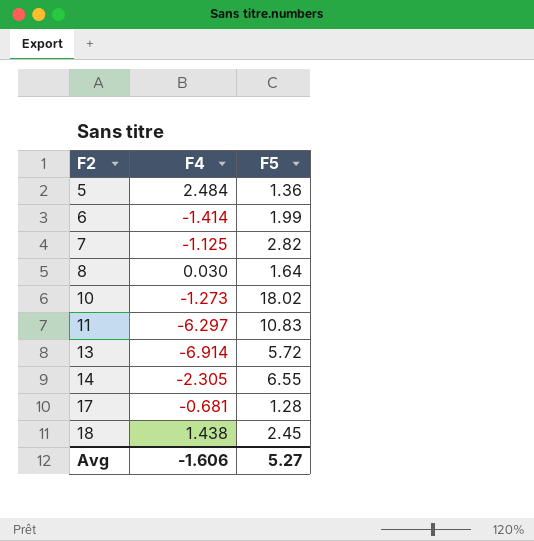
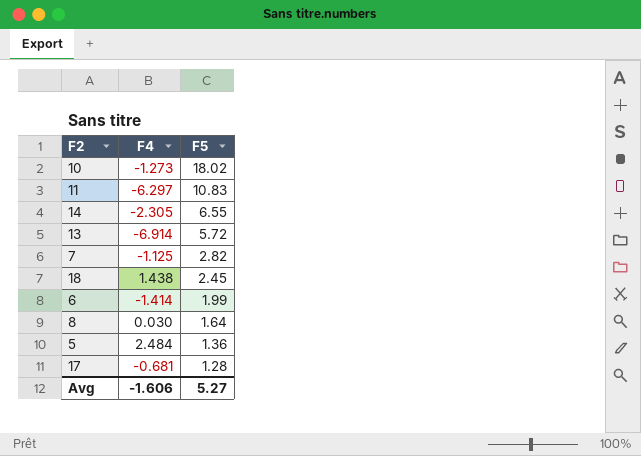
row order: F2 ascending -> F5 descending

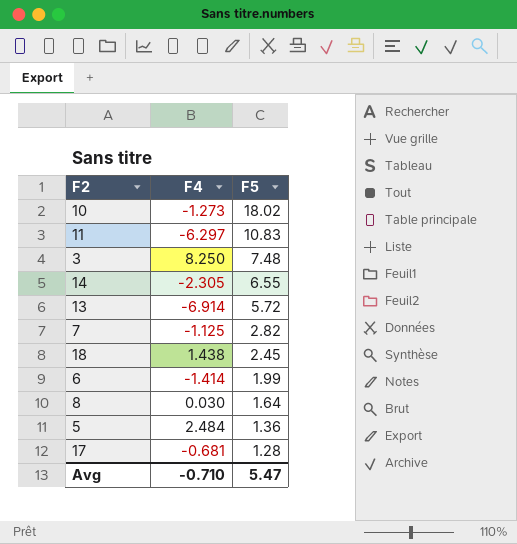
row 3: none -> 8.250 | 7.48
Avg | F4: -1.606 -> -0.710
Avg | F5: 5.27 -> 5.47

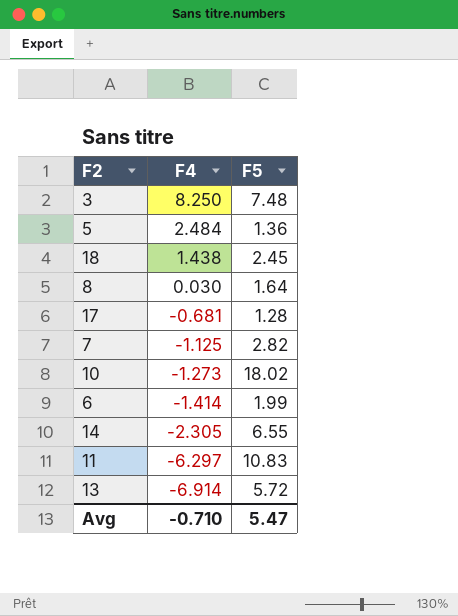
row order: F5 descending -> F4 descending

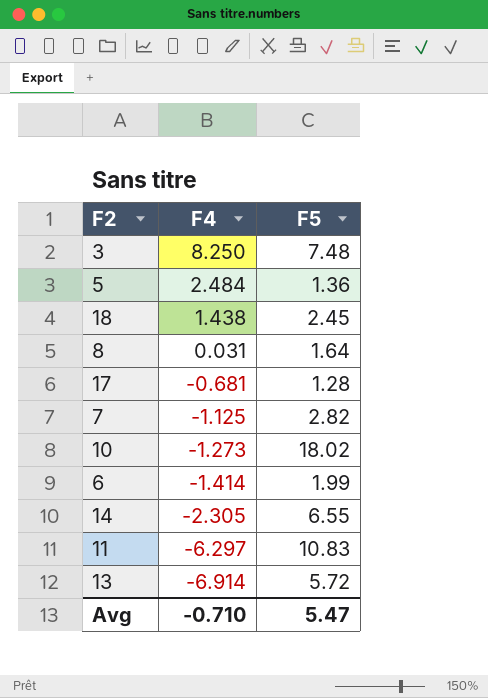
8 | F4: 0.030 -> 0.031

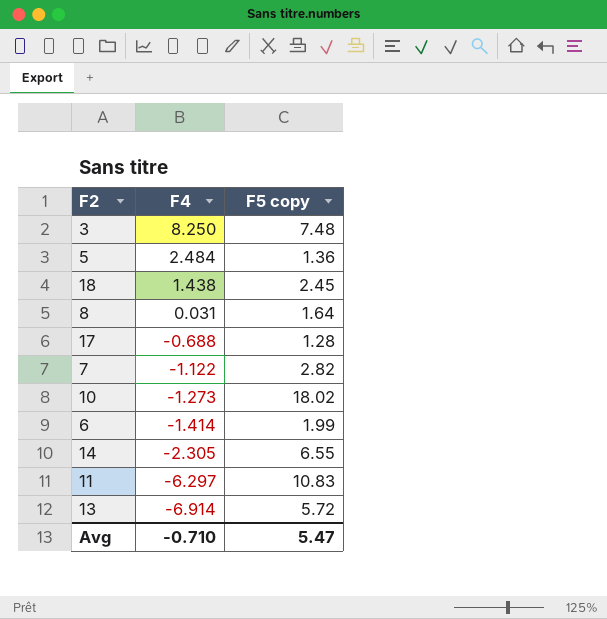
column name: F5 -> F5 copy
17 | F4: -0.681 -> -0.688
7 | F4: -1.125 -> -1.122

